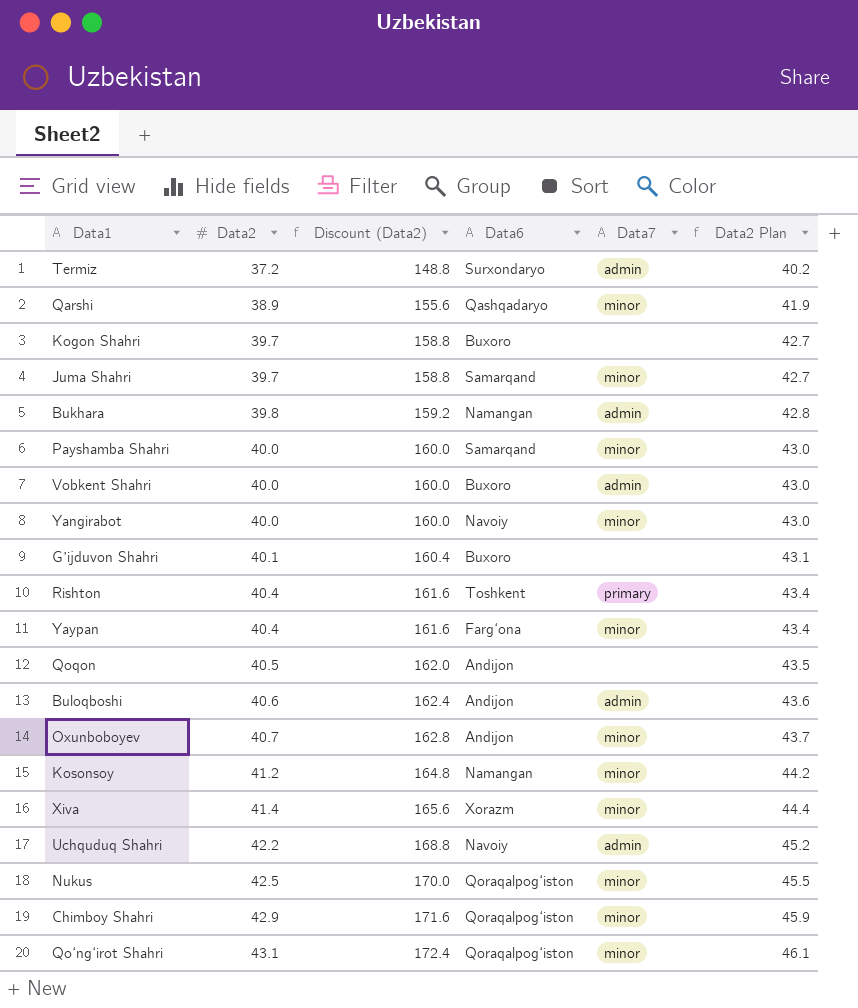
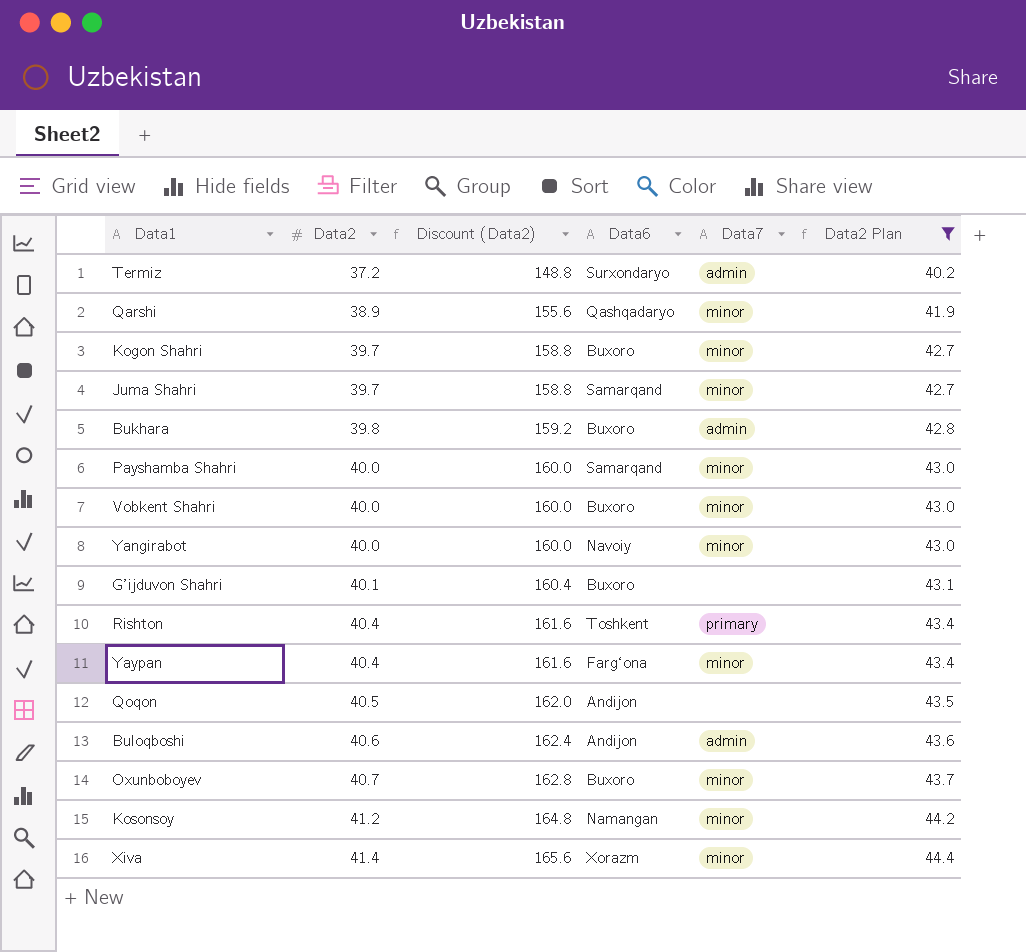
filter: none -> Data2 Plan <= 44.4
Kogon Shahri | Data7: none -> minor
Bukhara | Data6: Namangan -> Buxoro
Vobkent Shahri | Data7: admin -> minor
Oxunboboyev | Data6: Andijon -> Buxoro

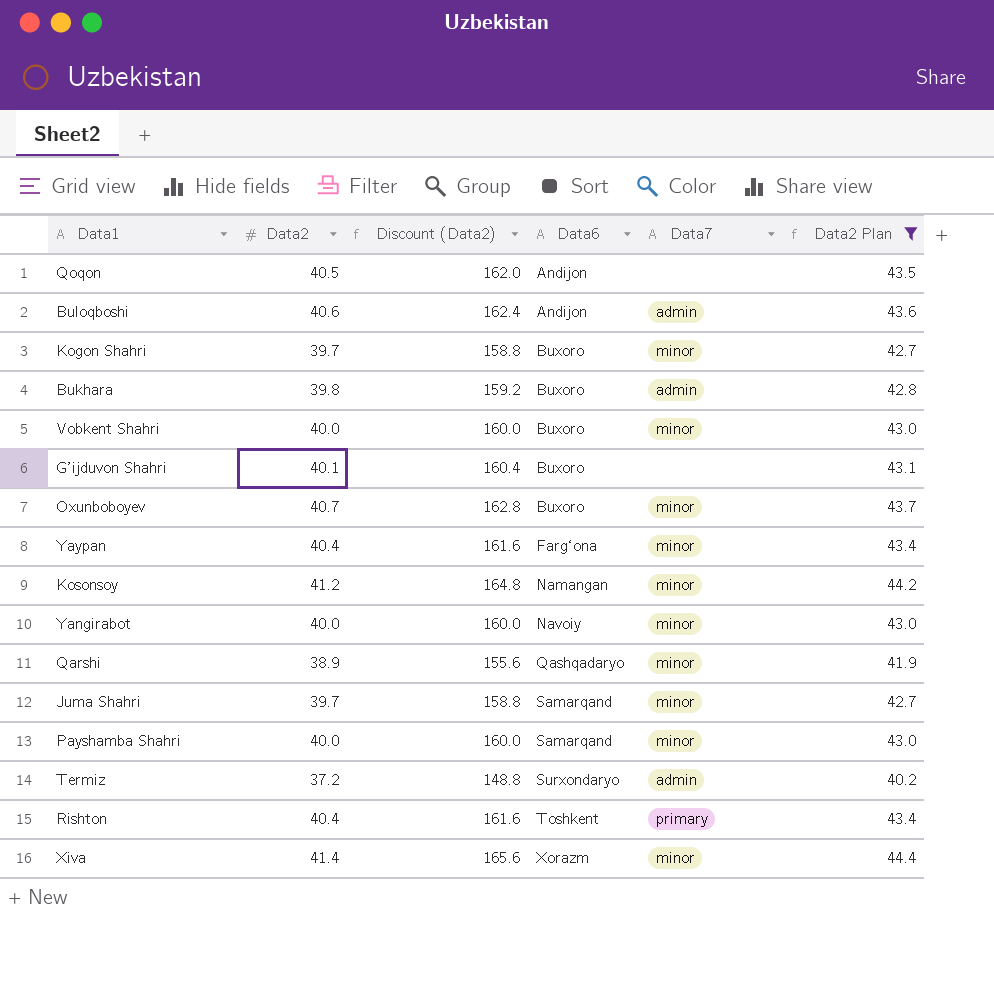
row order: Data2 ascending -> Data6 ascending

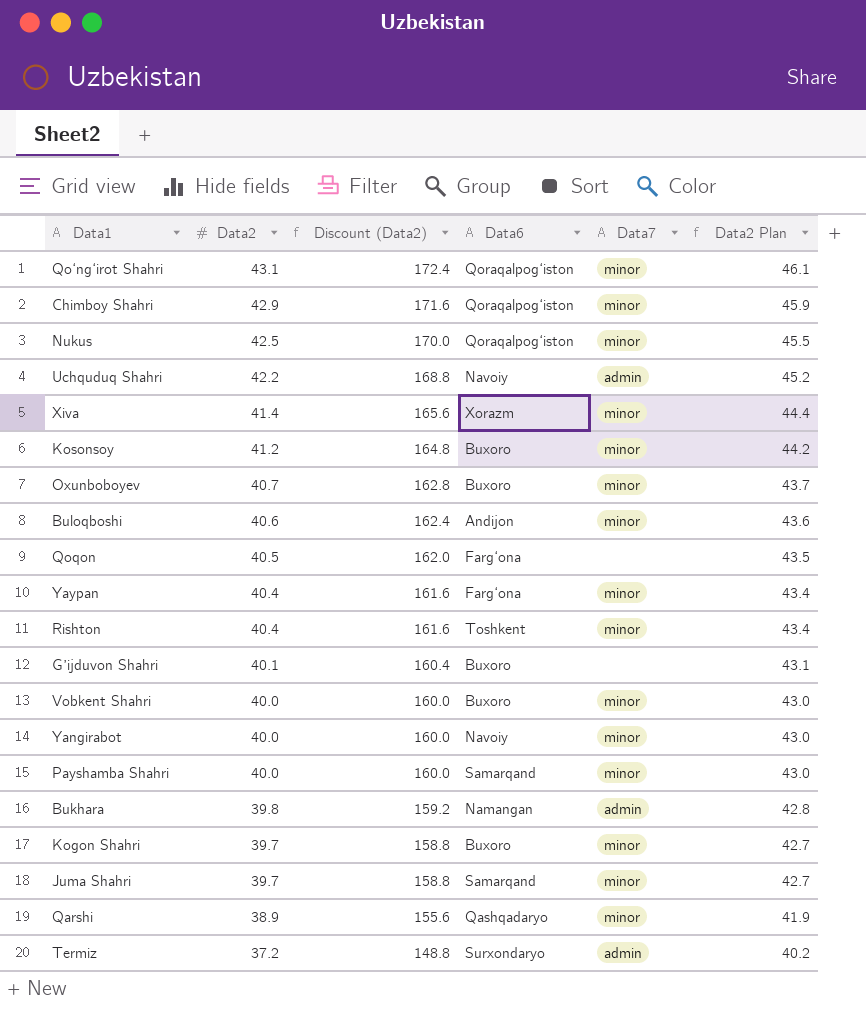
filter: Data2 Plan <= 44.4 -> none
row order: Data6 ascending -> Data2 descending
Kosonsoy | Data6: Namangan -> Buxoro
Buloqboshi | Data7: admin -> minor
Qoqon | Data6: Andijon -> Farg‘ona
Rishton | Data7: primary -> minor
Bukhara | Data6: Buxoro -> Namangan

